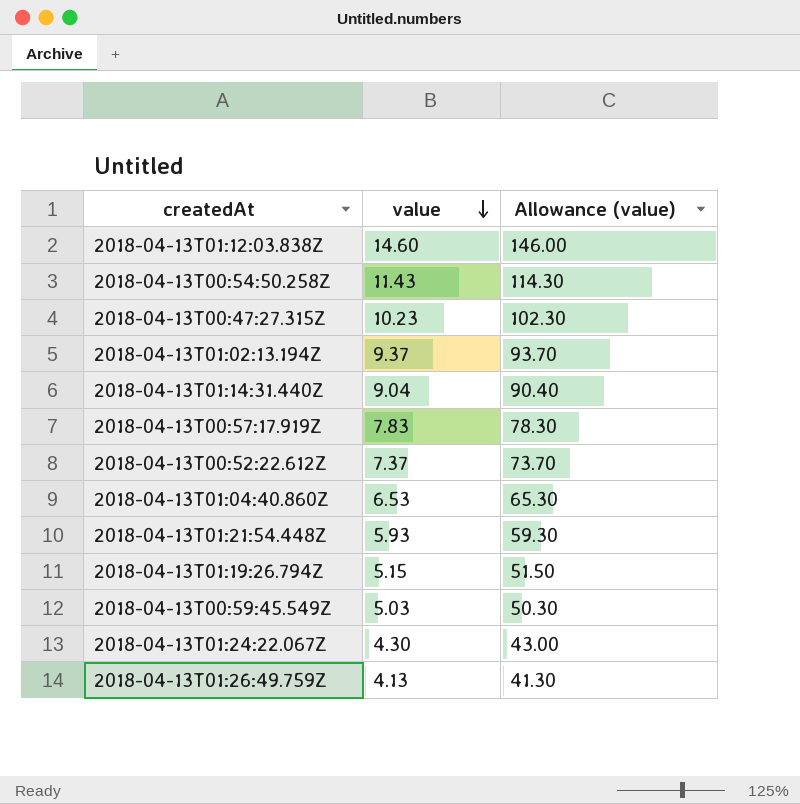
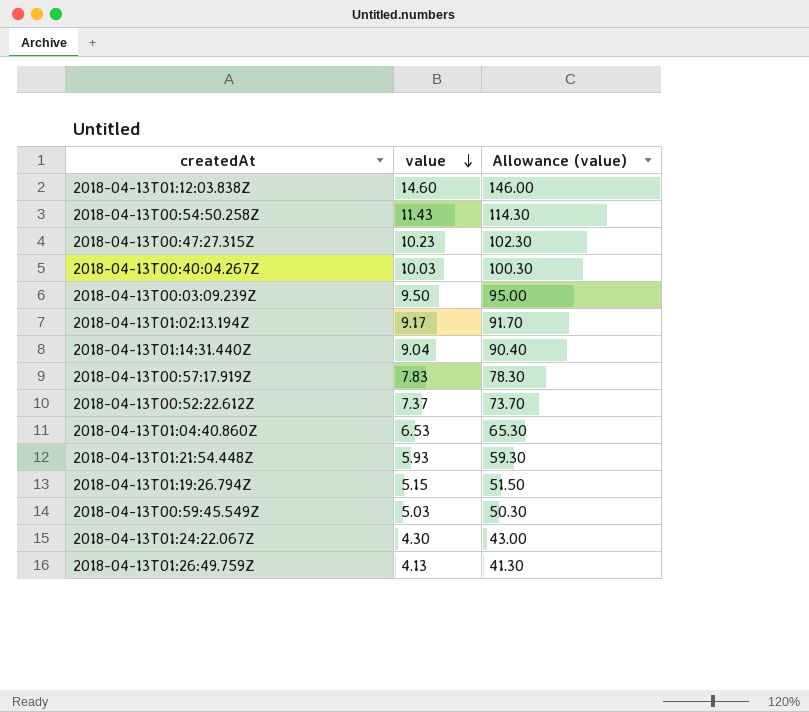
row 2018-04-13T00:40:04.267Z: none -> 10.03 | 100.30
row 2018-04-13T00:03:09.239Z: none -> 9.50 | 95.00
2018-04-13T01:02:13.194Z | value: 9.37 -> 9.17
2018-04-13T01:02:13.194Z | Allowance (value): 93.70 -> 91.70

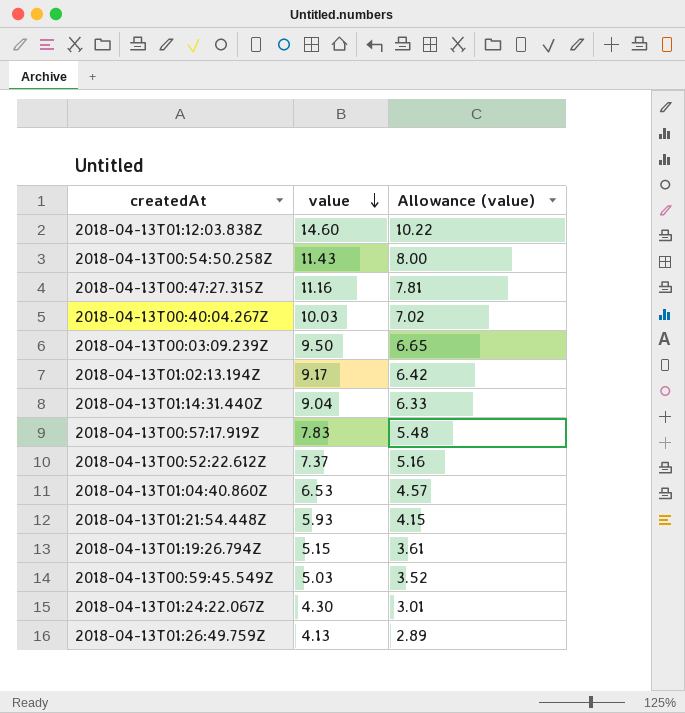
column Allowance (value) | formula: [value] * 10 -> [value] * 0.7
2018-04-13T00:47:27.315Z | value: 10.23 -> 11.16

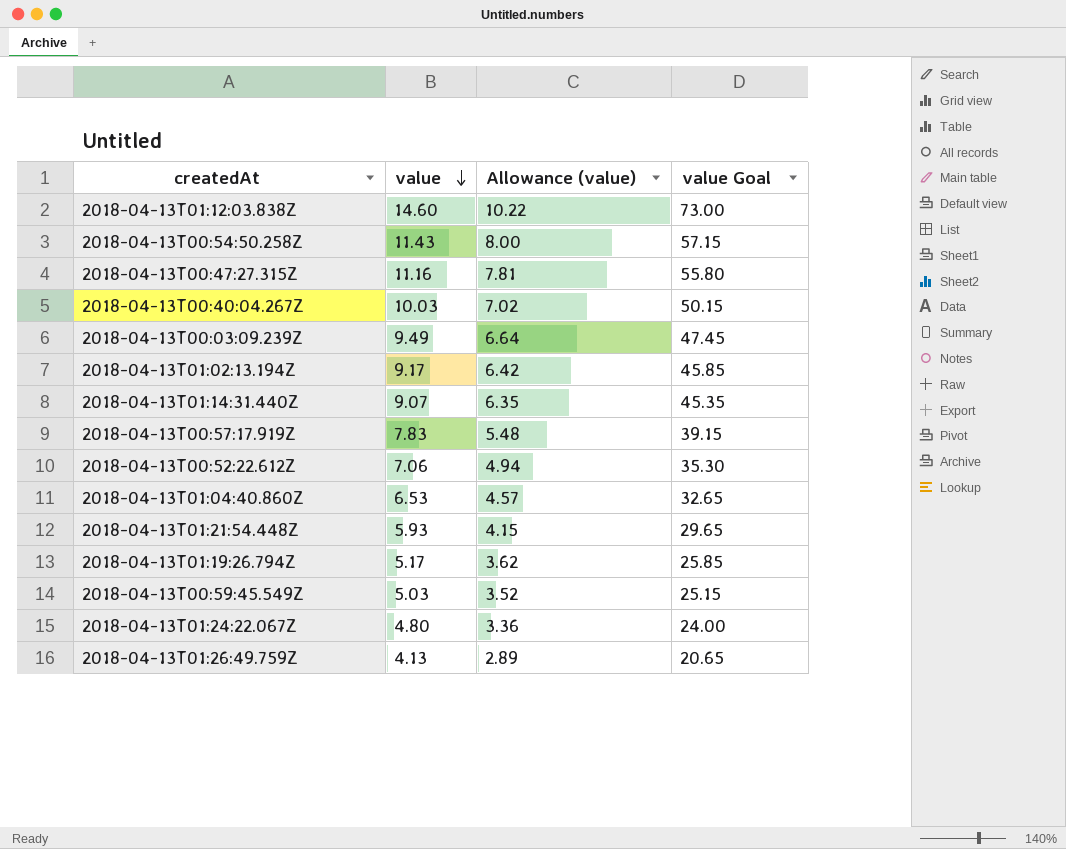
column value Goal | formula: none -> [value] * 5
2018-04-13T00:03:09.239Z | value: 9.50 -> 9.49
2018-04-13T00:03:09.239Z | Allowance (value): 6.65 -> 6.64
2018-04-13T01:14:31.440Z | value: 9.04 -> 9.07
2018-04-13T01:14:31.440Z | Allowance (value): 6.33 -> 6.35
2018-04-13T00:52:22.612Z | value: 7.37 -> 7.06
2018-04-13T00:52:22.612Z | Allowance (value): 5.16 -> 4.94
2018-04-13T01:19:26.794Z | value: 5.15 -> 5.17
2018-04-13T01:19:26.794Z | Allowance (value): 3.61 -> 3.62
2018-04-13T01:24:22.067Z | value: 4.30 -> 4.80
2018-04-13T01:24:22.067Z | Allowance (value): 3.01 -> 3.36

